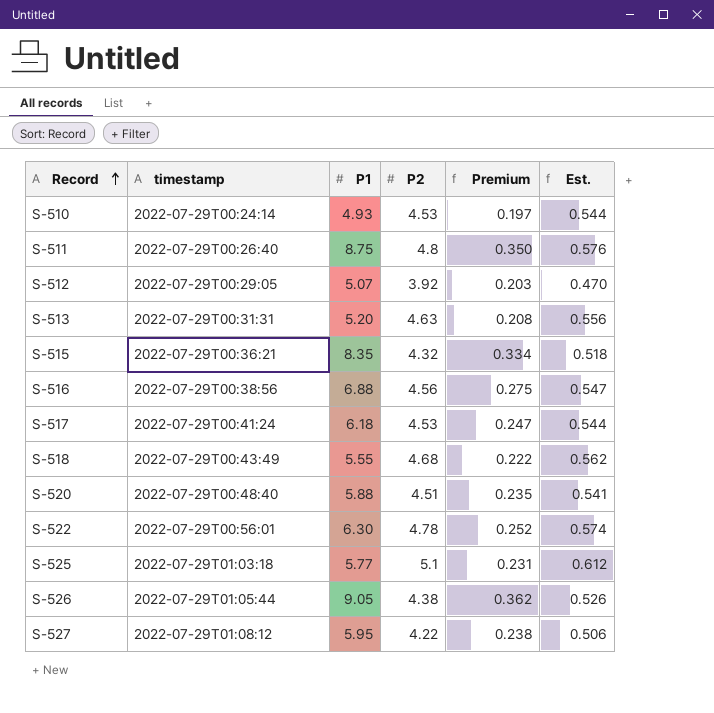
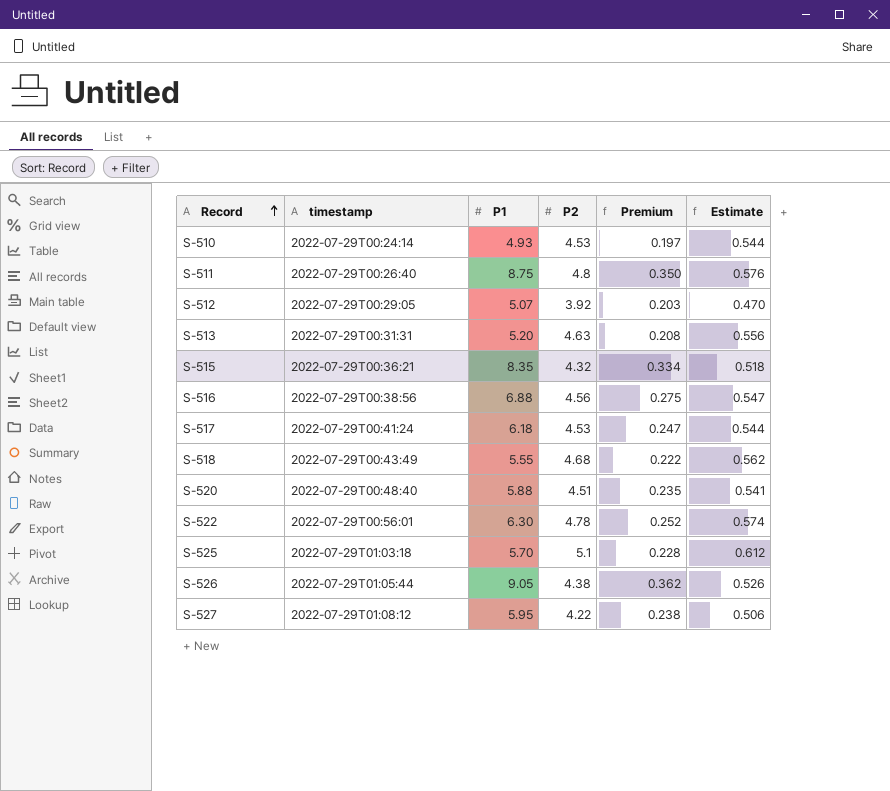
column name: Est. -> Estimate
S-525 | P1: 5.77 -> 5.70
S-525 | Premium: 0.231 -> 0.228

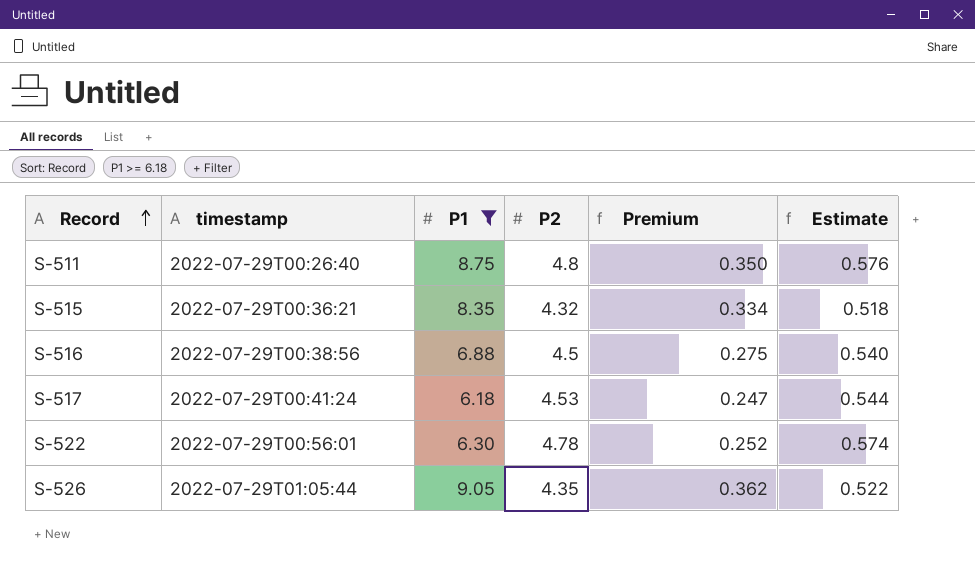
filter: none -> P1 >= 6.18
S-516 | P2: 4.56 -> 4.5
S-516 | Estimate: 0.547 -> 0.540
S-526 | P2: 4.38 -> 4.35
S-526 | Estimate: 0.526 -> 0.522

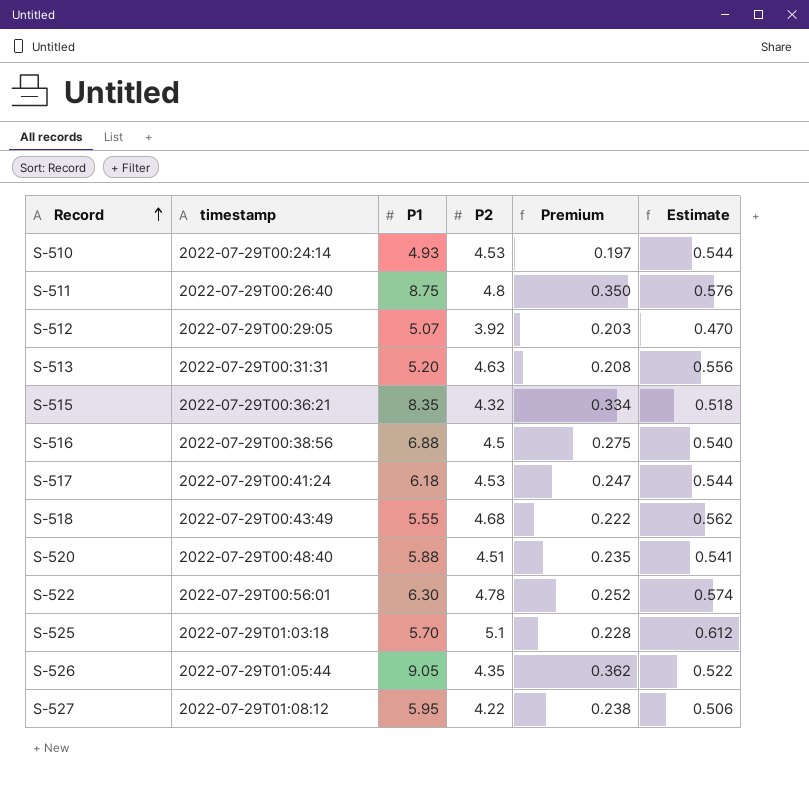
filter: P1 >= 6.18 -> none

